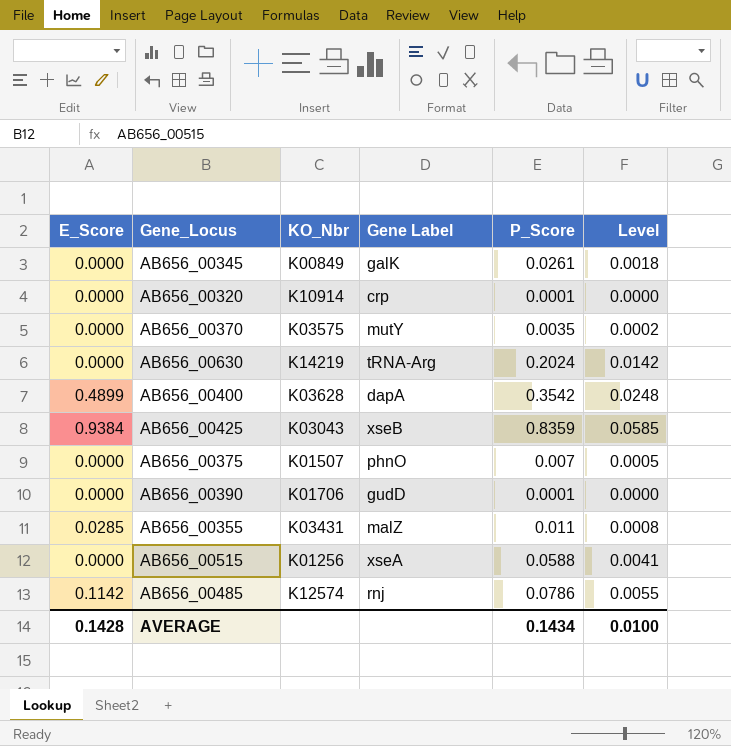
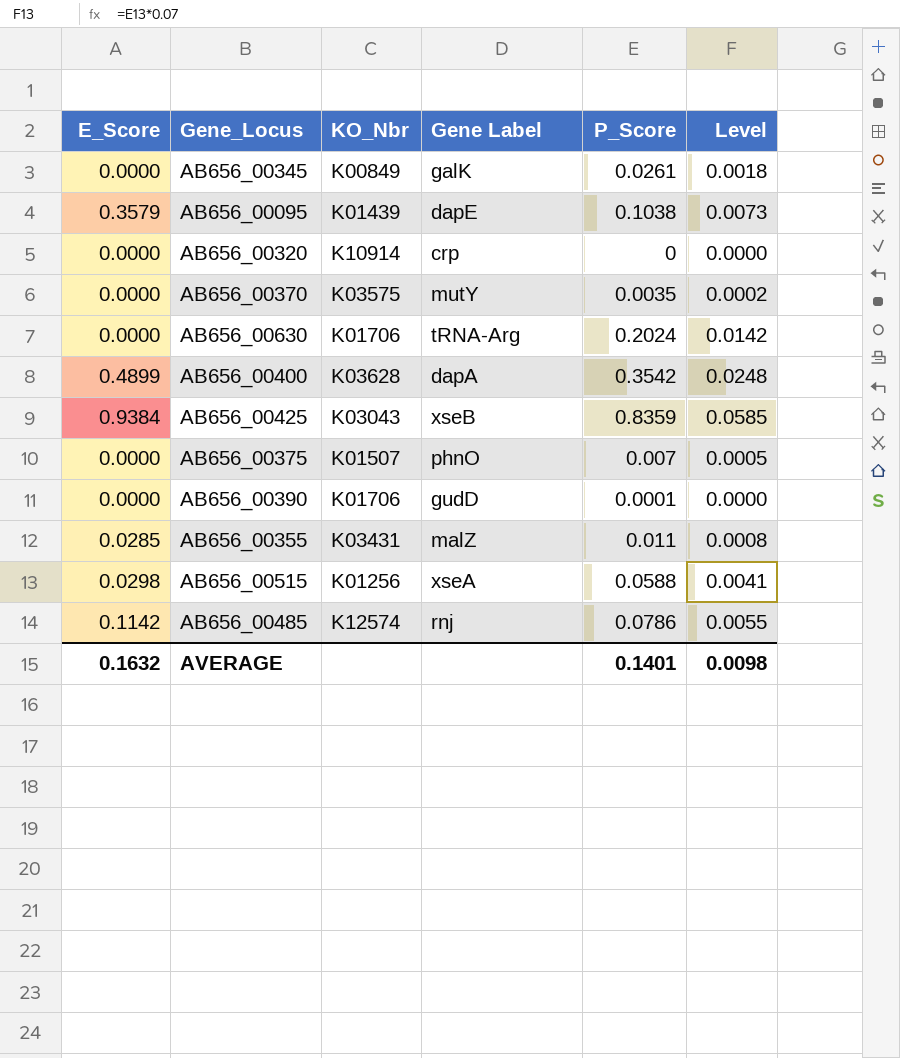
row AB656_00095: none -> 0.3579 | K01439 | dapE | 0.1038 | 0.0073
AB656_00320 | P_Score: 0.0001 -> 0
AB656_00630 | KO_Nbr: K14219 -> K01706
AB656_00515 | E_Score: 0.0000 -> 0.0298
AVERAGE | E_Score: 0.1428 -> 0.1632
AVERAGE | P_Score: 0.1434 -> 0.1401
AVERAGE | Level: 0.0100 -> 0.0098

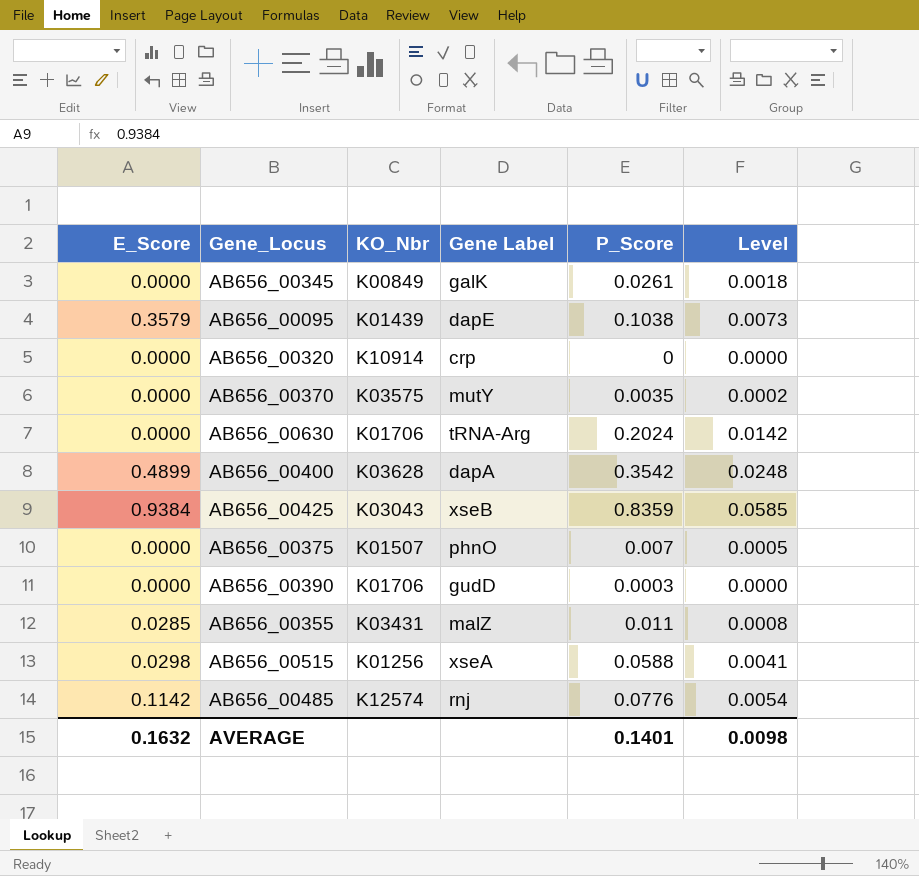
AB656_00390 | P_Score: 0.0001 -> 0.0003
AB656_00485 | P_Score: 0.0786 -> 0.0776
AB656_00485 | Level: 0.0055 -> 0.0054

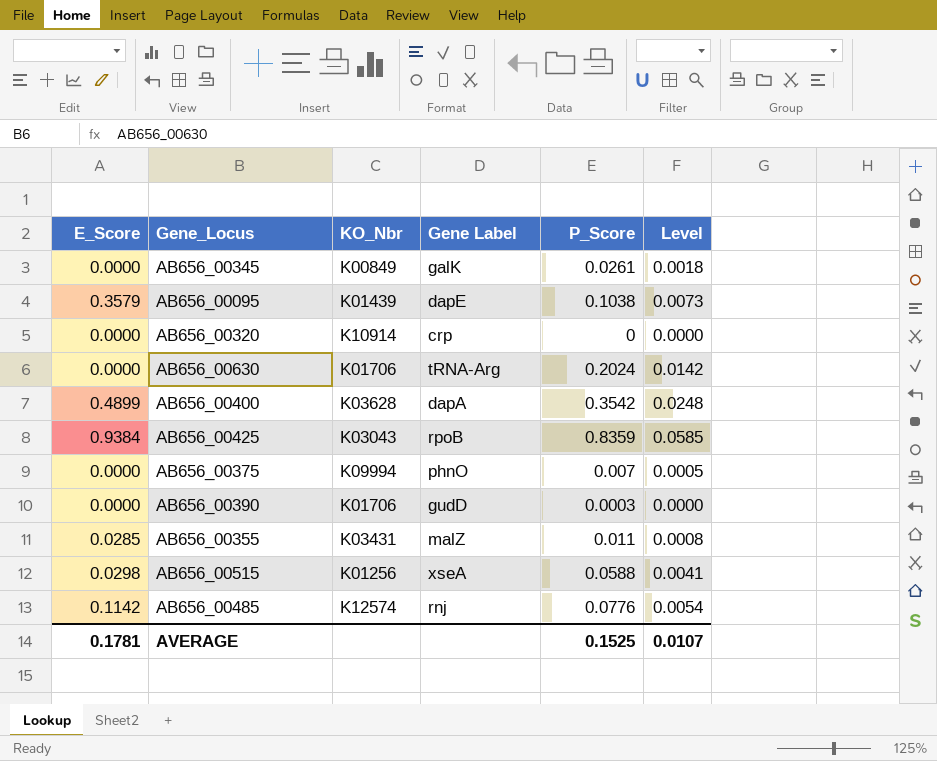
row AB656_00370: 0.0000 | K03575 | mutY | 0.0035 | 0.0002 -> none
AB656_00425 | Gene Label: xseB -> rpoB
AB656_00375 | KO_Nbr: K01507 -> K09994
AVERAGE | E_Score: 0.1632 -> 0.1781
AVERAGE | P_Score: 0.1401 -> 0.1525
AVERAGE | Level: 0.0098 -> 0.0107

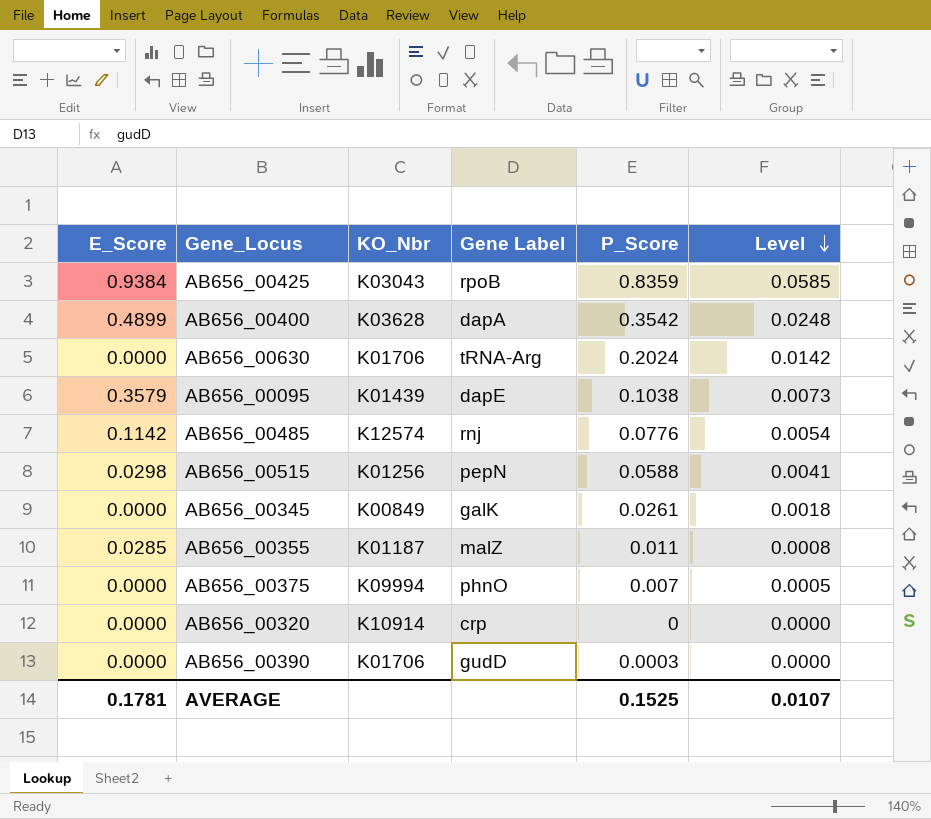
row order: none -> Level descending
AB656_00515 | Gene Label: xseA -> pepN
AB656_00355 | KO_Nbr: K03431 -> K01187

